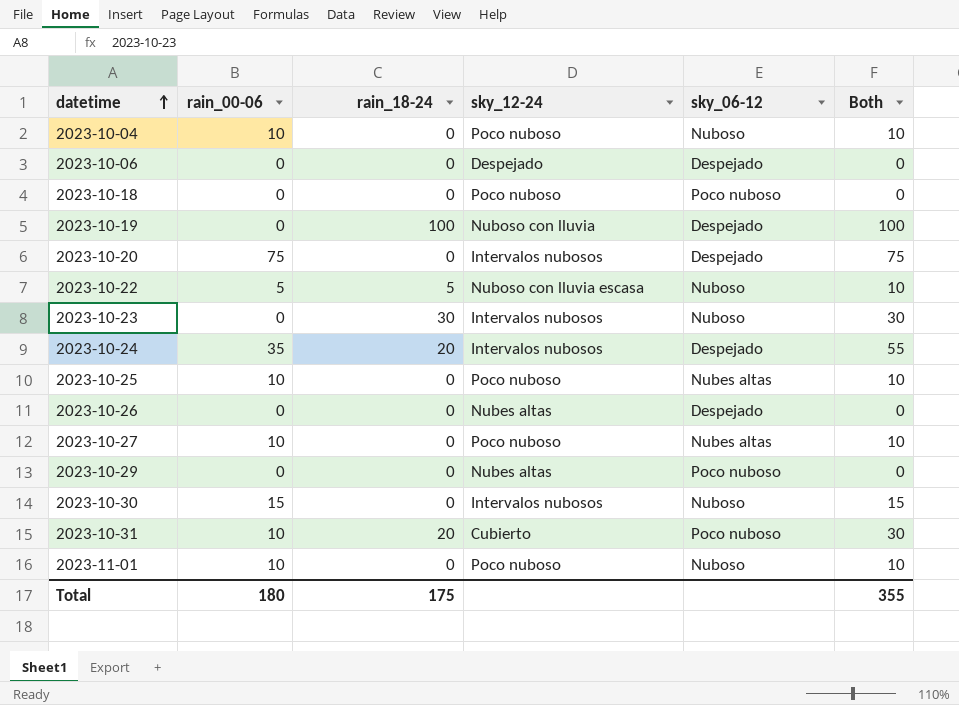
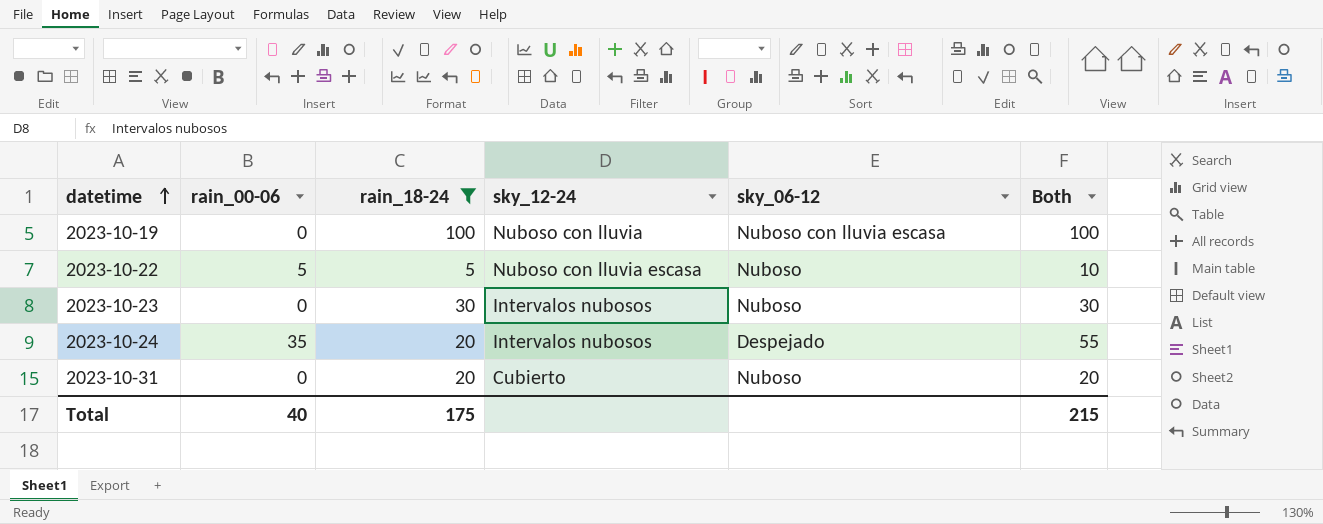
filter: none -> rain_18-24 != 0
2023-10-19 | sky_06-12: Despejado -> Nuboso con lluvia escasa
2023-10-31 | rain_00-06: 10 -> 0
2023-10-31 | sky_06-12: Poco nuboso -> Nuboso
2023-10-31 | Both: 30 -> 20
Total | rain_00-06: 180 -> 40
Total | Both: 355 -> 215

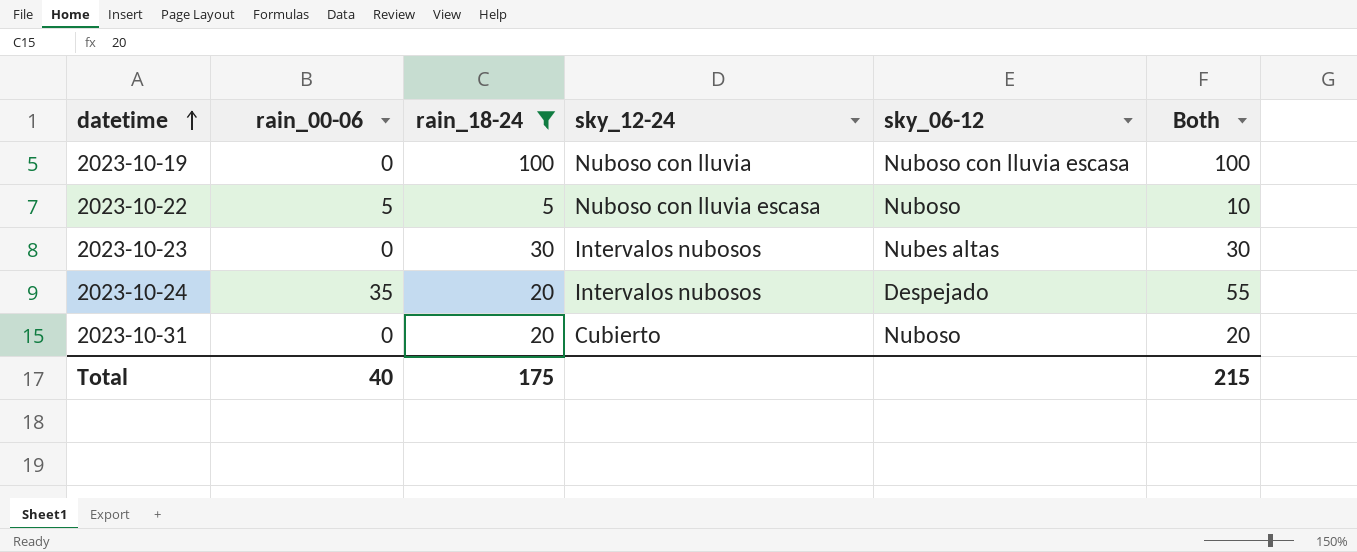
2023-10-23 | sky_06-12: Nuboso -> Nubes altas

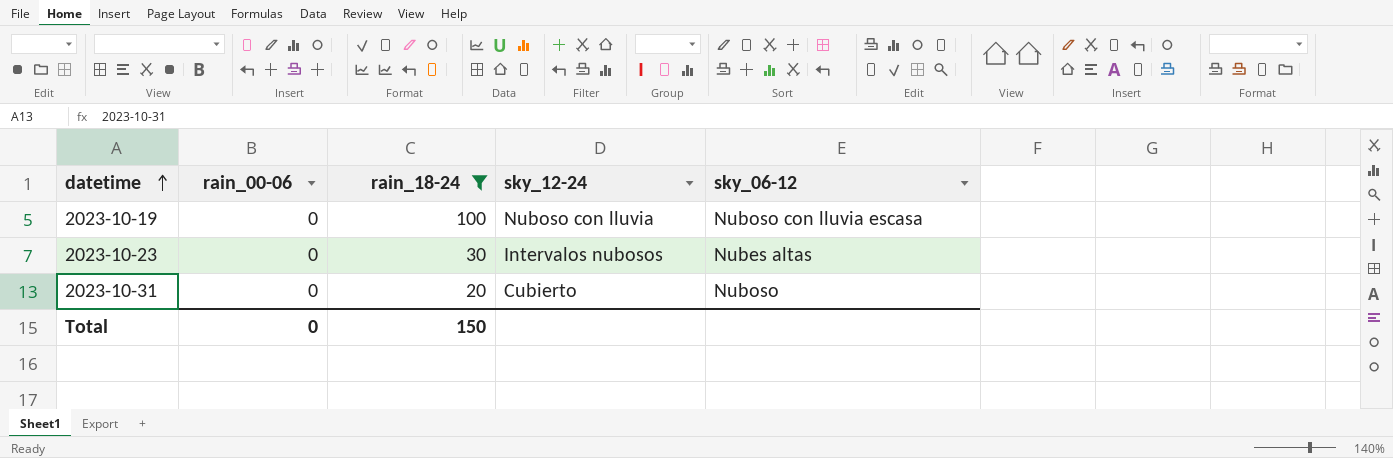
column Both | formula: [rain_00-06] + [rain_18-24] -> none
row 2023-10-22: 5 | 5 | Nuboso con lluvia escasa | Nuboso | 10 -> none
row 2023-10-24: 35 | 20 | Intervalos nubosos | Despejado | 55 -> none
Total | rain_00-06: 40 -> 0
Total | rain_18-24: 175 -> 150

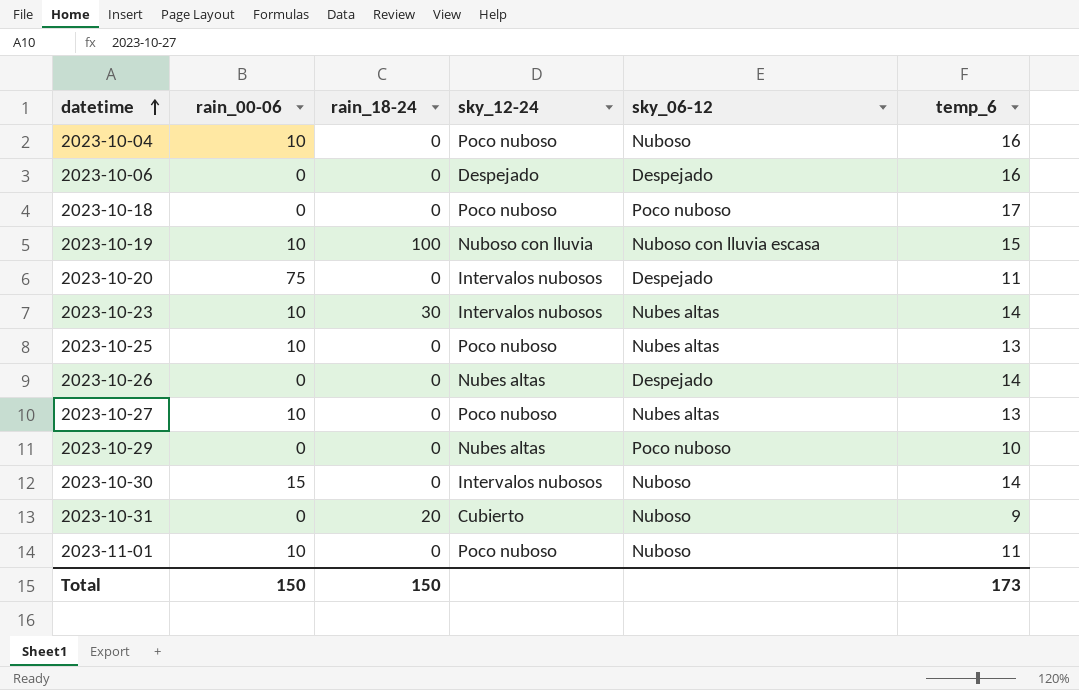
filter: rain_18-24 != 0 -> none
column temp_6 | position: none -> 6
2023-10-19 | rain_00-06: 0 -> 10
2023-10-23 | rain_00-06: 0 -> 10
Total | rain_00-06: 0 -> 150

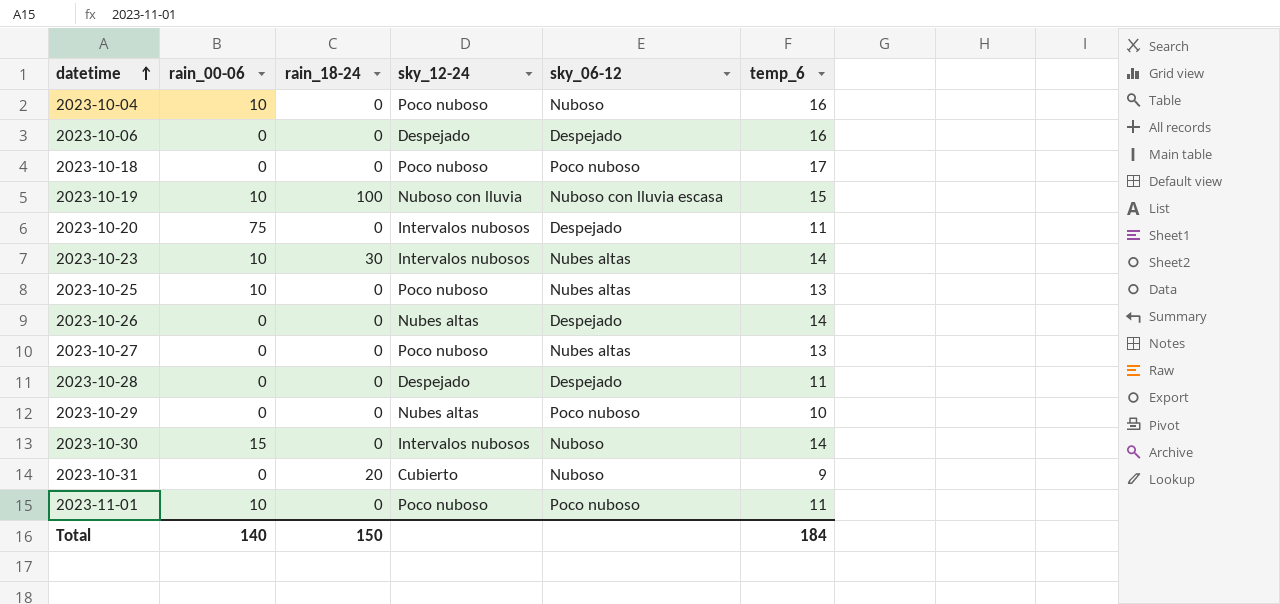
2023-10-27 | rain_00-06: 10 -> 0
row 2023-10-28: none -> 0 | 0 | Despejado | Despejado | 11
2023-11-01 | sky_06-12: Nuboso -> Poco nuboso
Total | rain_00-06: 150 -> 140
Total | temp_6: 173 -> 184

